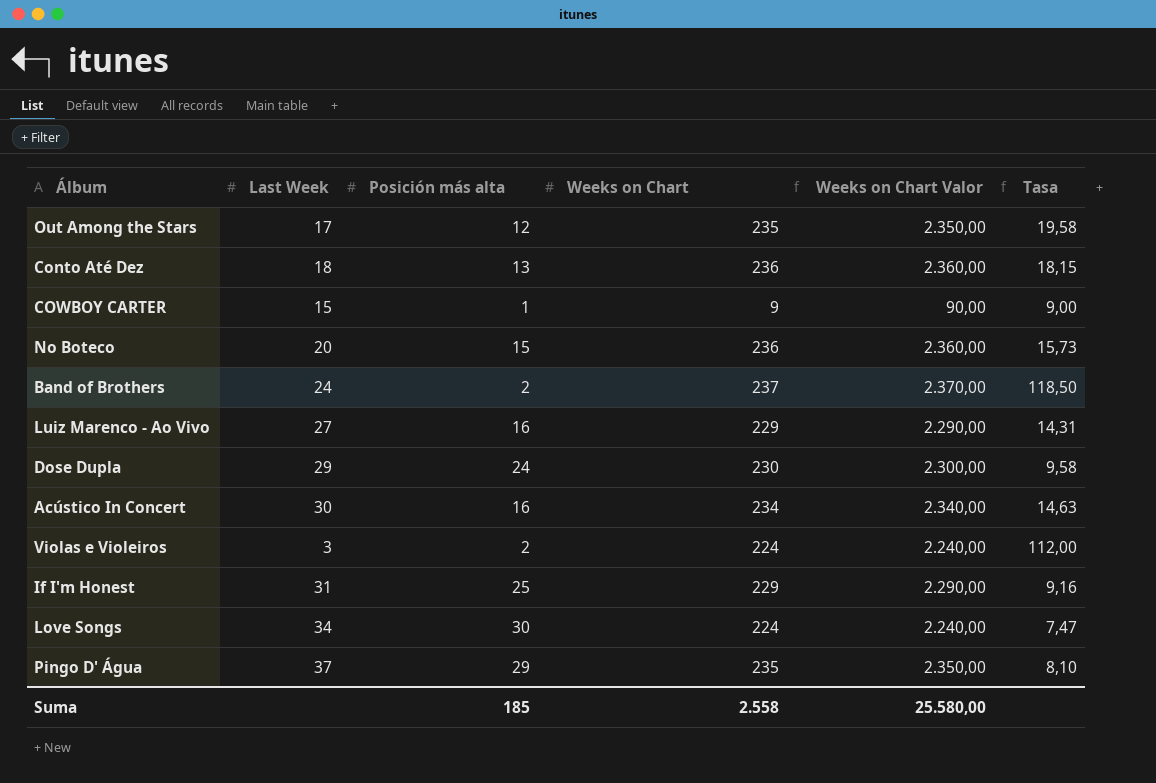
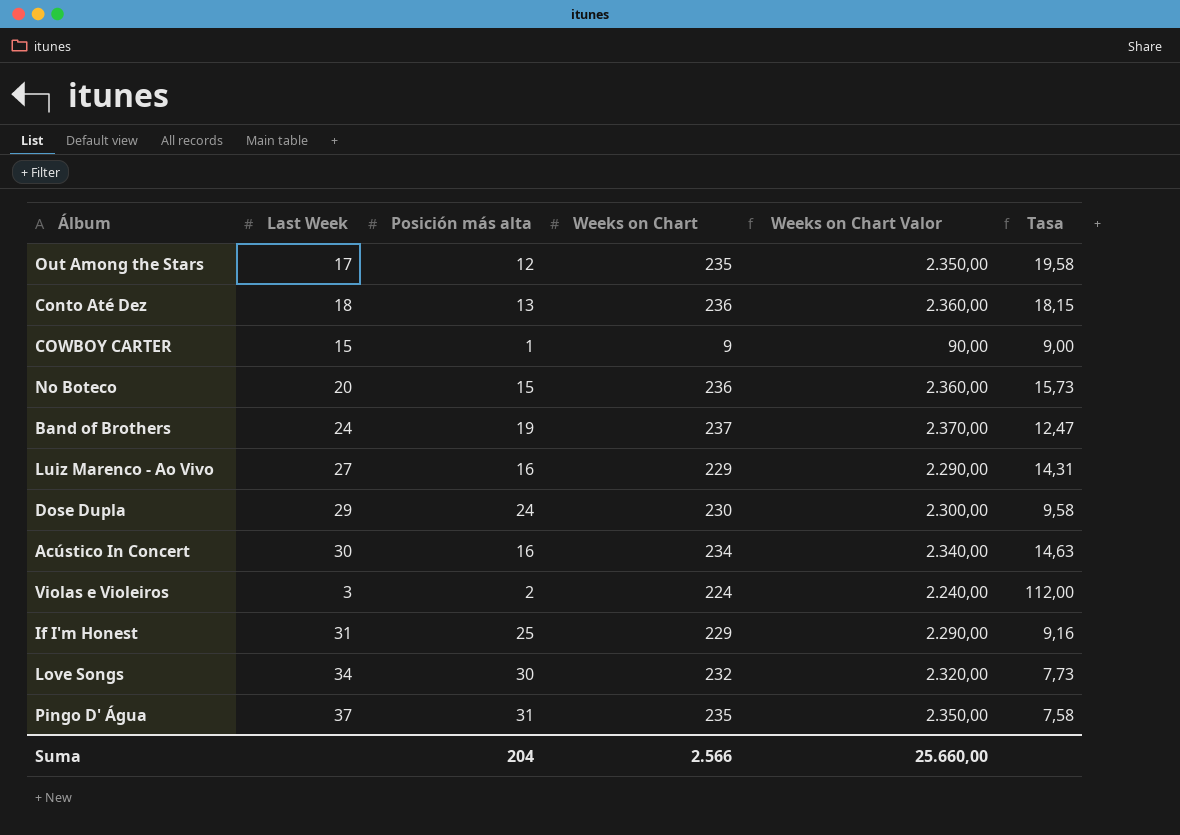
Band of Brothers | Posición más alta: 2 -> 19
Band of Brothers | Tasa: 118,50 -> 12,47
Love Songs | Weeks on Chart: 224 -> 232
Love Songs | Weeks on Chart Valor: 2.240,00 -> 2.320,00
Love Songs | Tasa: 7,47 -> 7,73
Pingo D' Água | Posición más alta: 29 -> 31
Pingo D' Água | Tasa: 8,10 -> 7,58
Suma | Posición más alta: 185 -> 204
Suma | Weeks on Chart: 2.558 -> 2.566
Suma | Weeks on Chart Valor: 25.580,00 -> 25.660,00

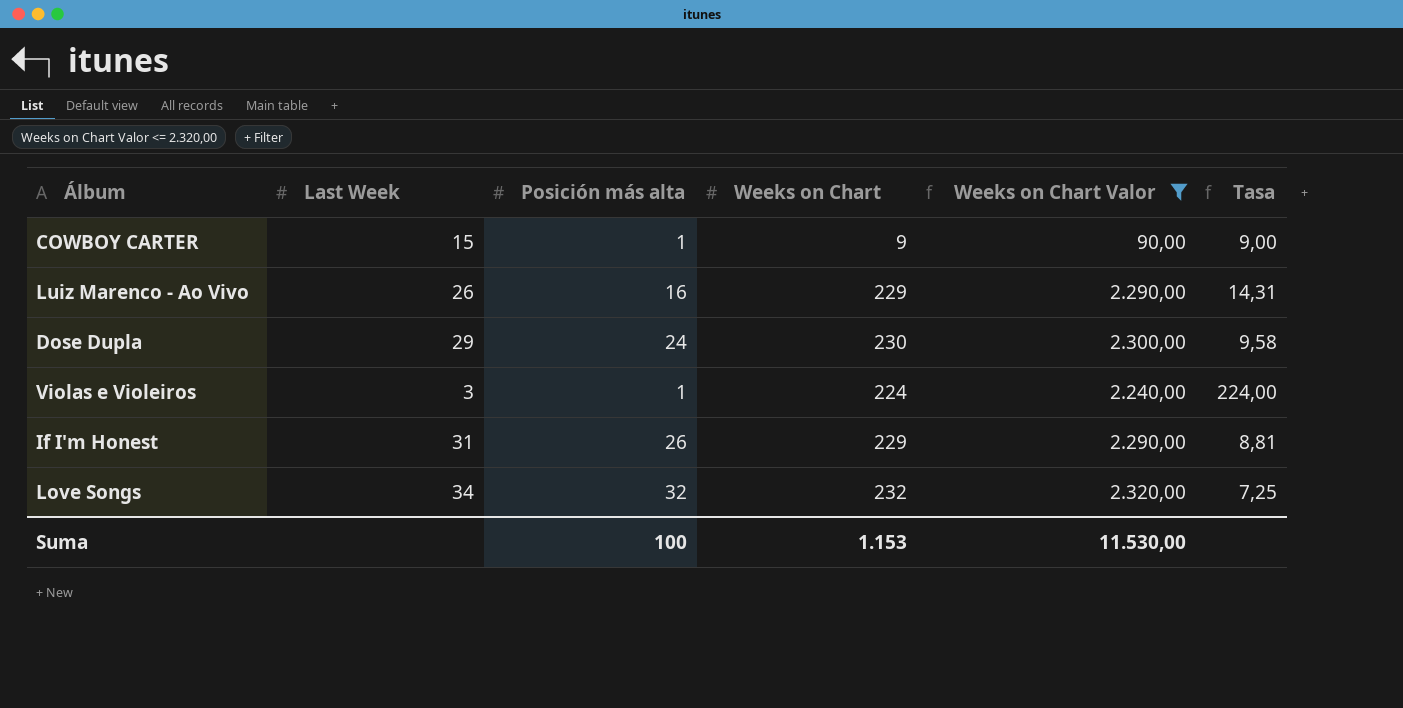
filter: none -> Weeks on Chart Valor <= 2.320,00
Luiz Marenco - Ao Vivo | Last Week: 27 -> 26
Violas e Violeiros | Posición más alta: 2 -> 1
Violas e Violeiros | Tasa: 112,00 -> 224,00
If I'm Honest | Posición más alta: 25 -> 26
If I'm Honest | Tasa: 9,16 -> 8,81
Love Songs | Posición más alta: 30 -> 32
Love Songs | Tasa: 7,73 -> 7,25
Suma | Posición más alta: 204 -> 100
Suma | Weeks on Chart: 2.566 -> 1.153
Suma | Weeks on Chart Valor: 25.660,00 -> 11.530,00

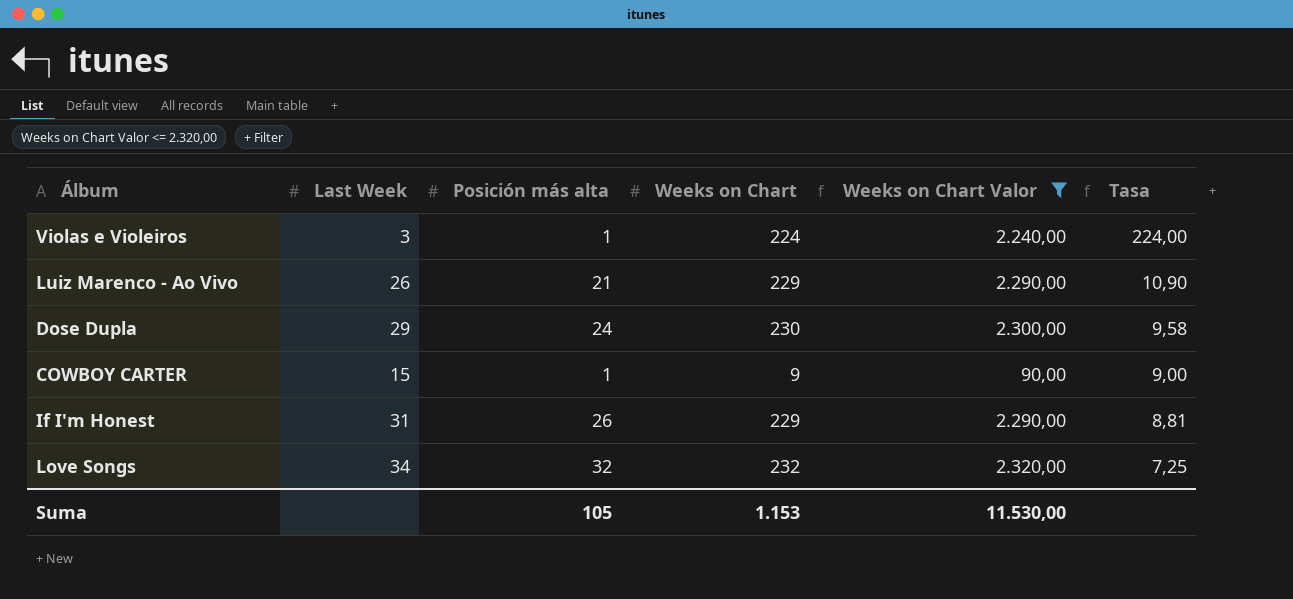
row order: none -> Tasa descending
Luiz Marenco - Ao Vivo | Posición más alta: 16 -> 21
Luiz Marenco - Ao Vivo | Tasa: 14,31 -> 10,90
Suma | Posición más alta: 100 -> 105

